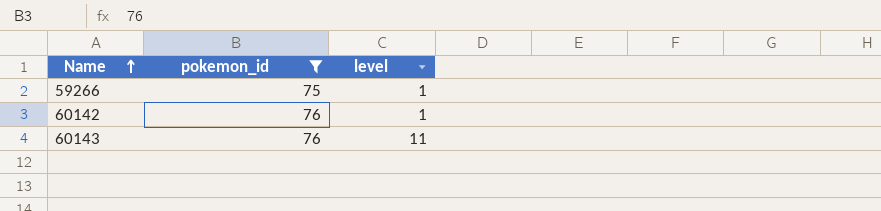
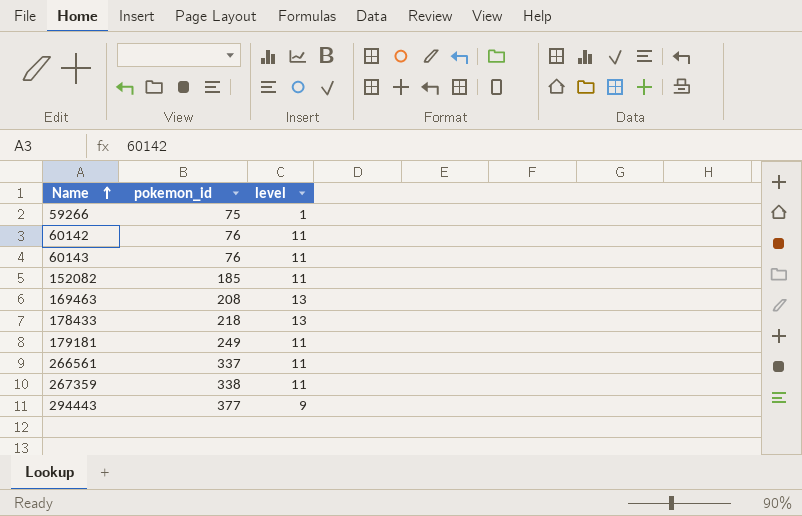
filter: pokemon_id <= 76 -> none
60142 | level: 1 -> 11

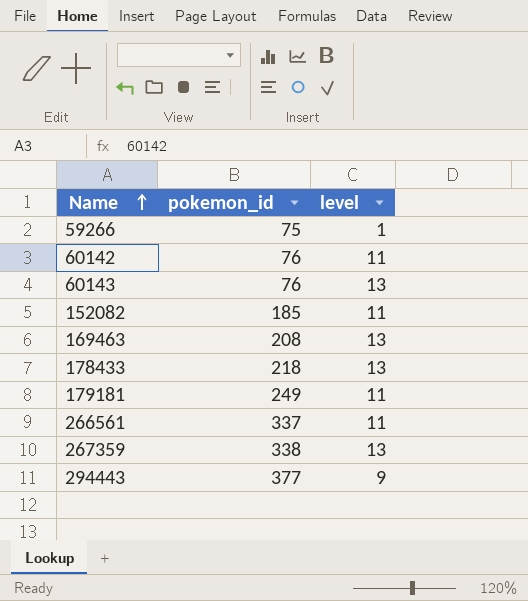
60143 | level: 11 -> 13
267359 | level: 11 -> 13

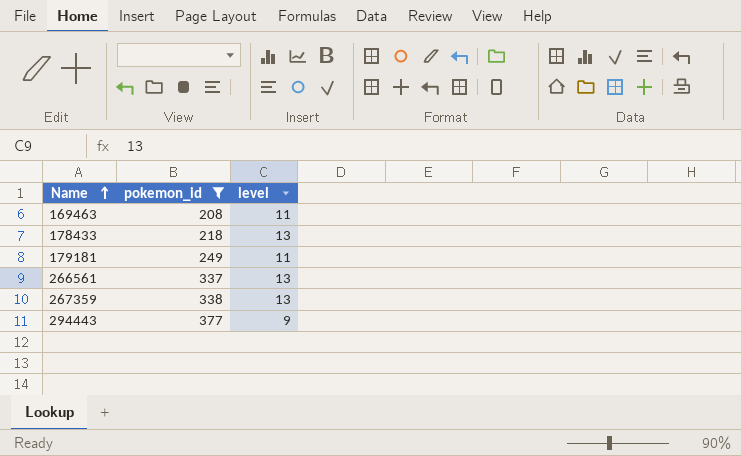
filter: none -> pokemon_id >= 208
169463 | level: 13 -> 11
266561 | level: 11 -> 13

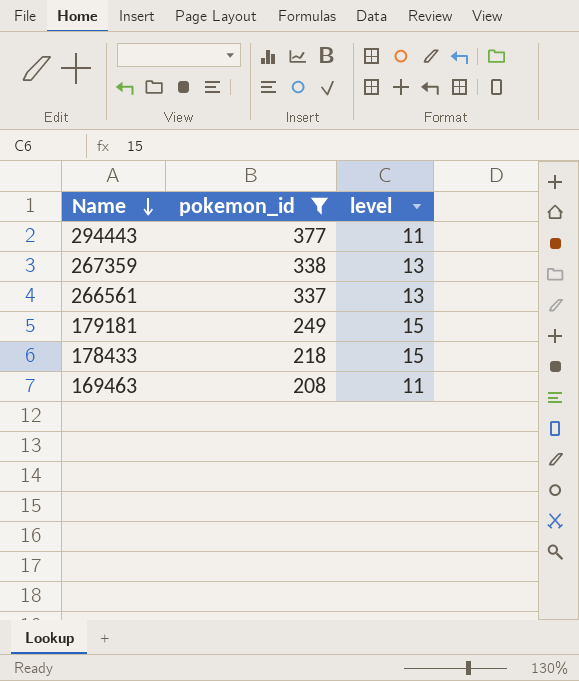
row order: Name ascending -> Name descending
294443 | level: 9 -> 11
179181 | level: 11 -> 15
178433 | level: 13 -> 15

